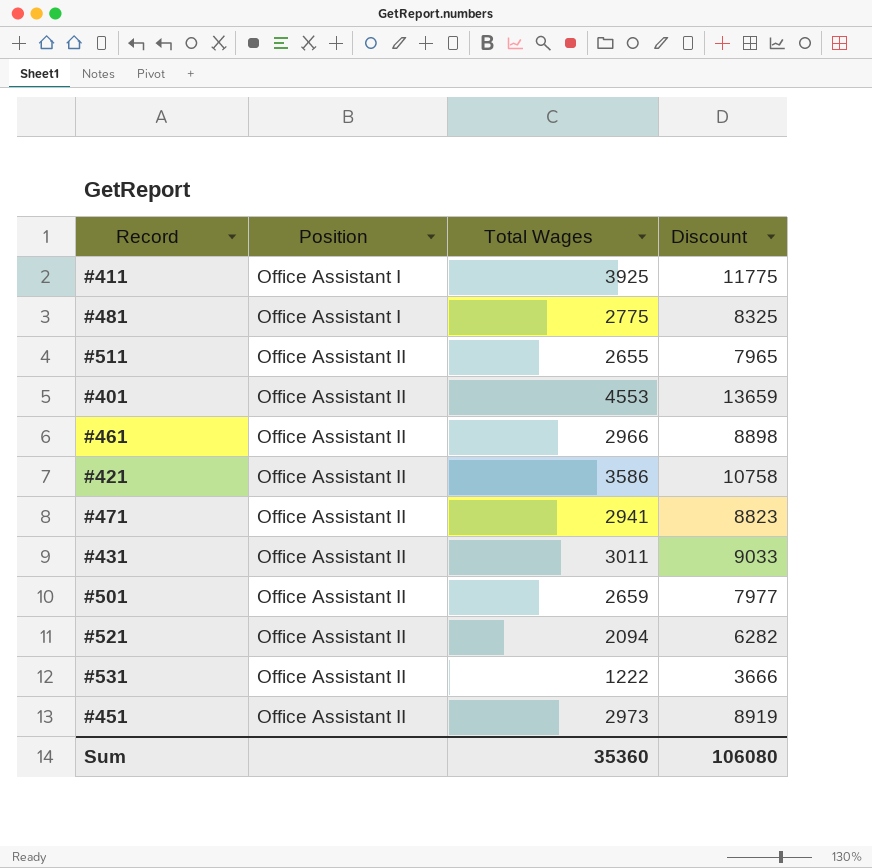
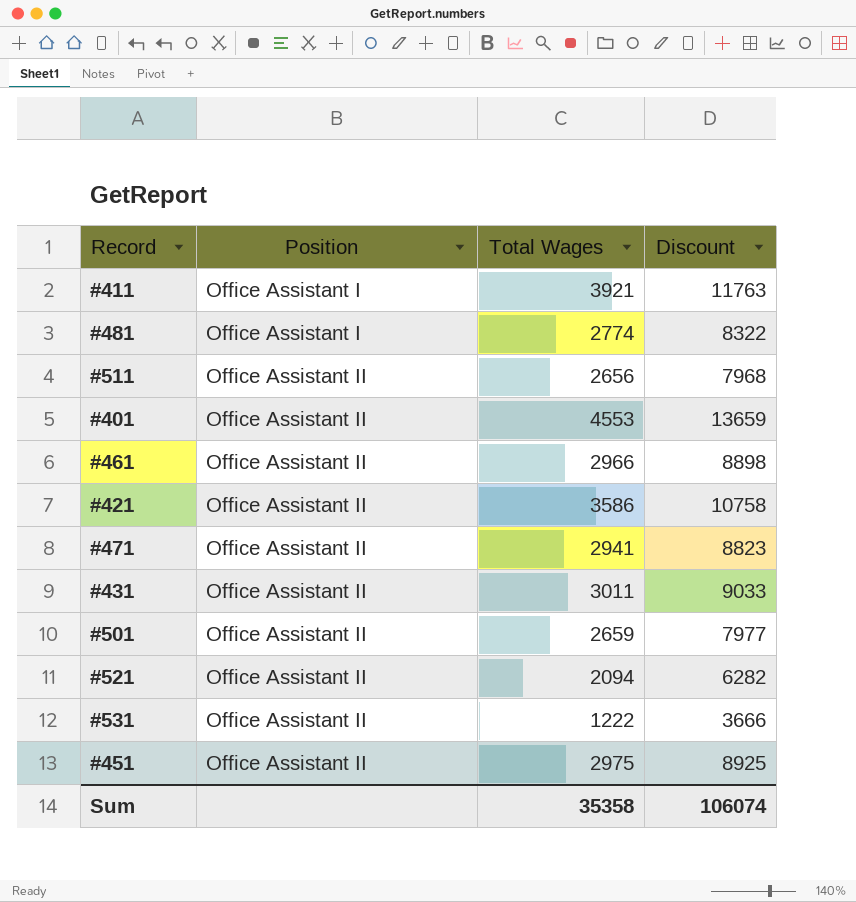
#411 | Total Wages: 3925 -> 3921
#411 | Discount: 11775 -> 11763
#481 | Total Wages: 2775 -> 2774
#481 | Discount: 8325 -> 8322
#511 | Total Wages: 2655 -> 2656
#511 | Discount: 7965 -> 7968
#451 | Total Wages: 2973 -> 2975
#451 | Discount: 8919 -> 8925
Sum | Total Wages: 35360 -> 35358
Sum | Discount: 106080 -> 106074

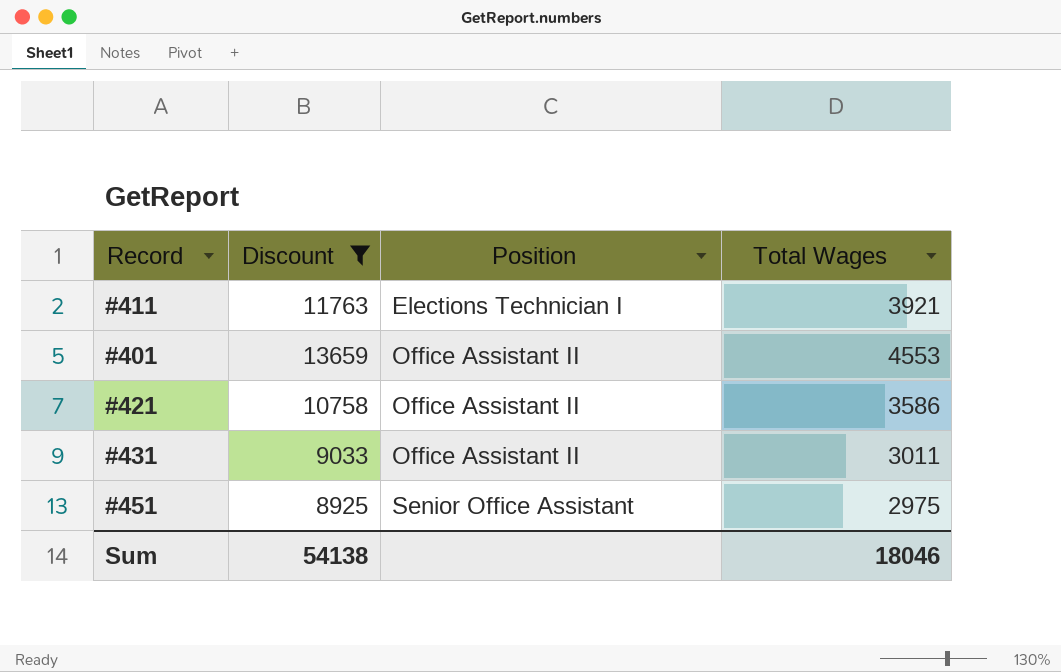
filter: none -> Discount >= 8925
column Discount | position: 4 -> 2
#411 | Position: Office Assistant I -> Elections Technician I
#451 | Position: Office Assistant II -> Senior Office Assistant
Sum | Discount: 106074 -> 54138
Sum | Total Wages: 35358 -> 18046

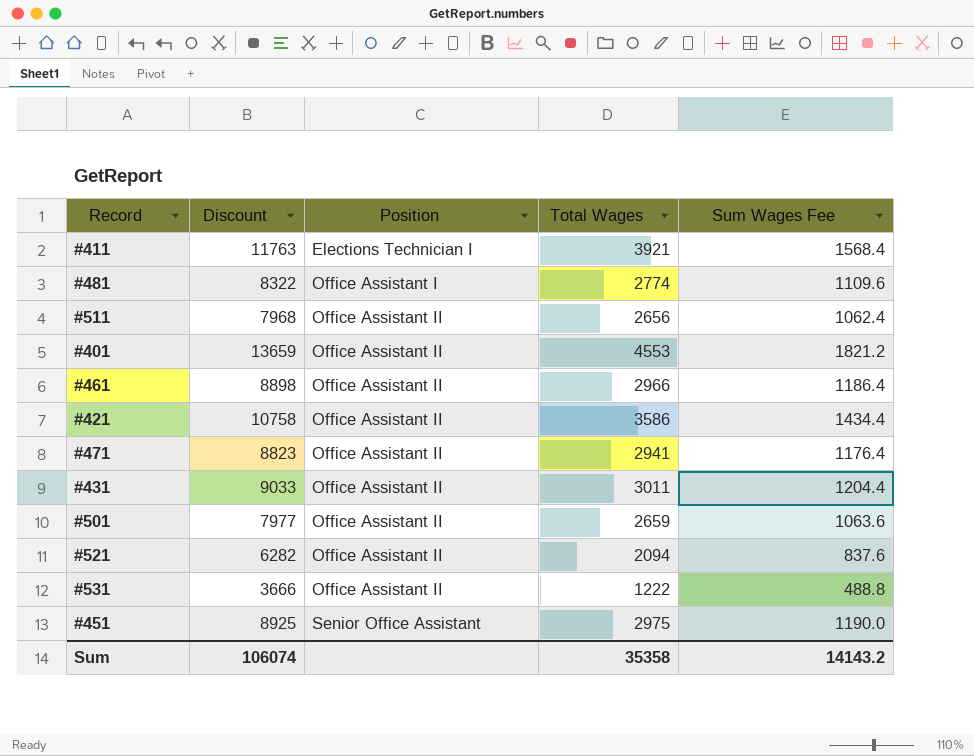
filter: Discount >= 8925 -> none
column Sum Wages Fee | formula: none -> [Total Wages] * 0.4
Sum | Discount: 54138 -> 106074
Sum | Total Wages: 18046 -> 35358

